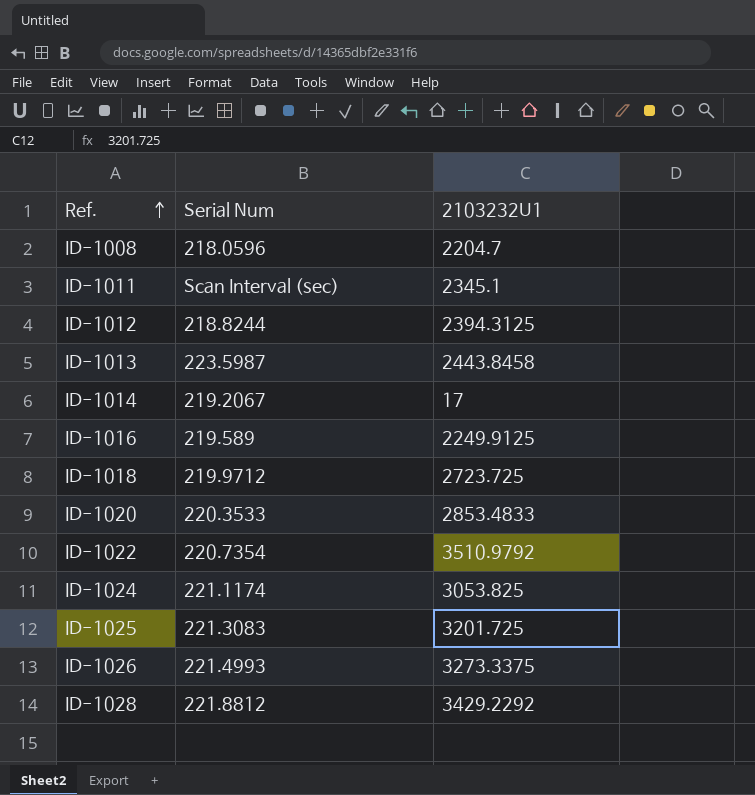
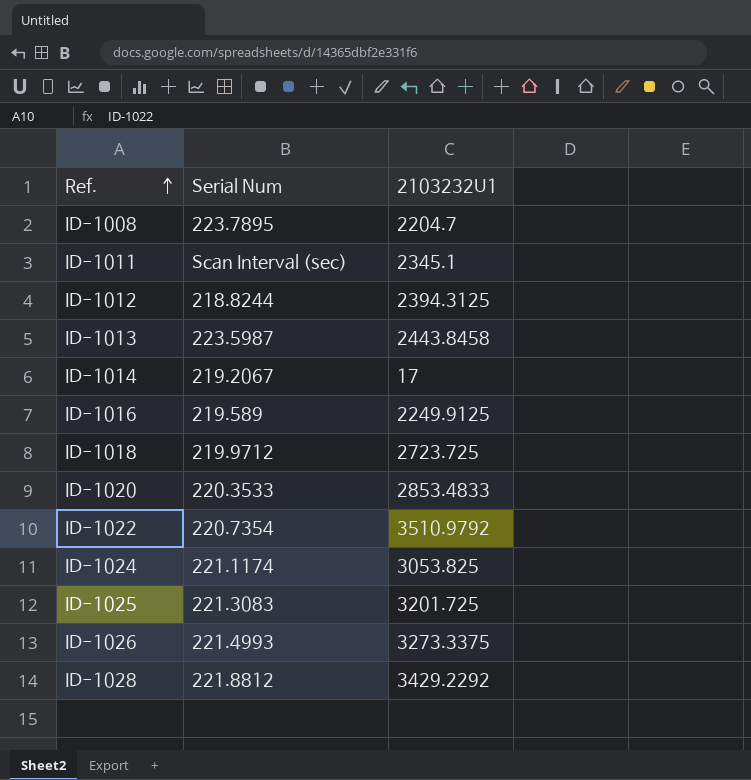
ID-1008 | Serial Num: 218.0596 -> 223.7895

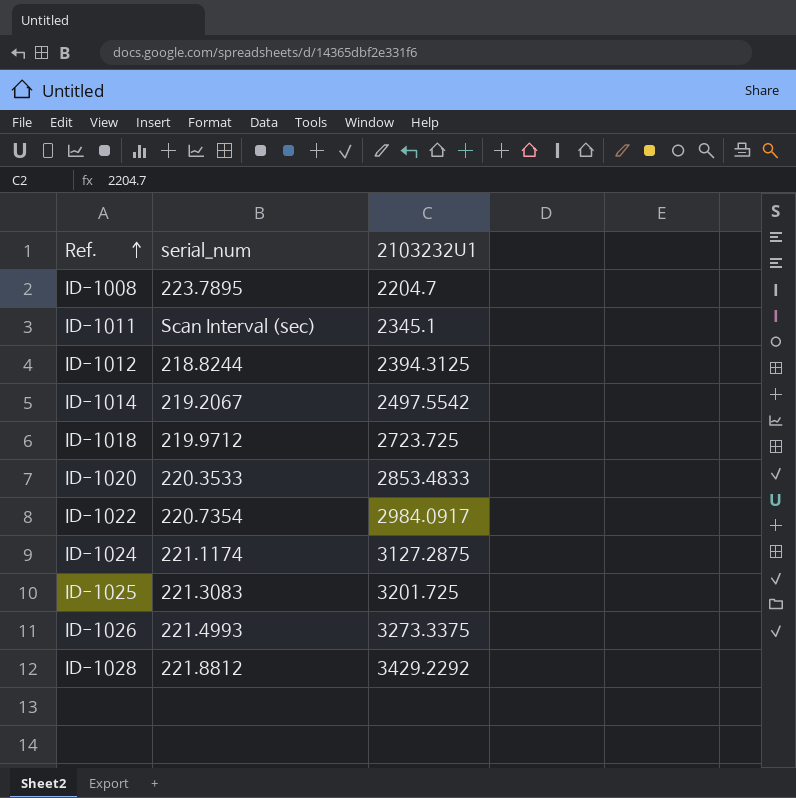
column name: Serial Num -> serial_num
row ID-1013: 223.5987 | 2443.8458 -> none
row ID-1016: 219.589 | 2249.9125 -> none
ID-1014 | 2103232U1: 17 -> 2497.5542
ID-1022 | 2103232U1: 3510.9792 -> 2984.0917
ID-1024 | 2103232U1: 3053.825 -> 3127.2875

